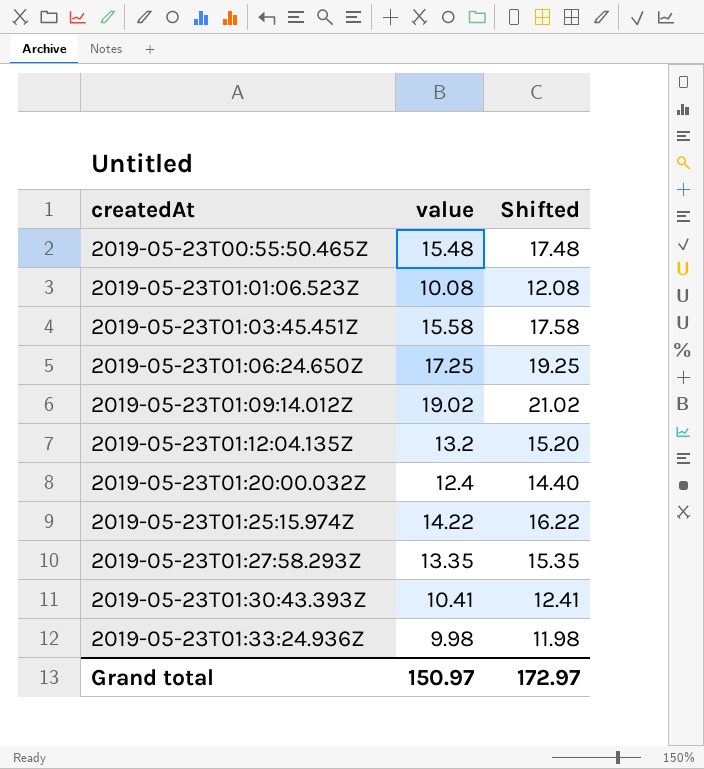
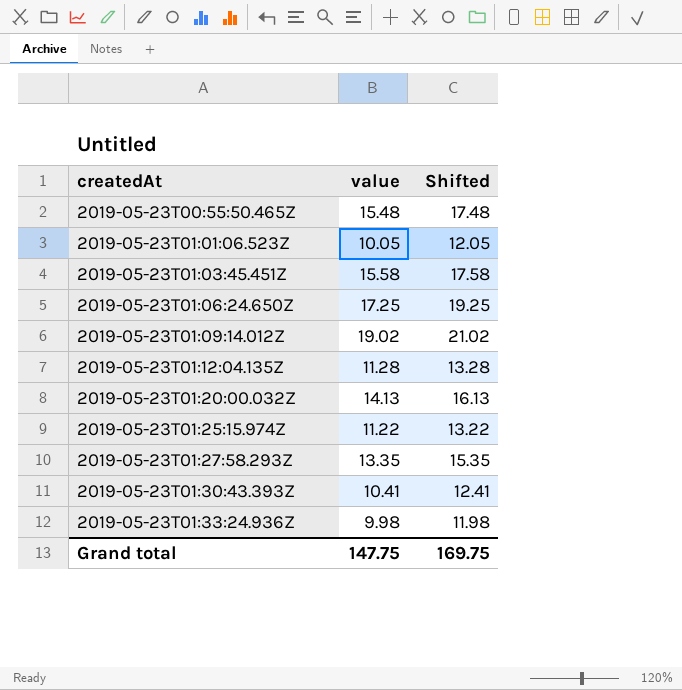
2019-05-23T01:01:06.523Z | value: 10.08 -> 10.05
2019-05-23T01:01:06.523Z | Shifted: 12.08 -> 12.05
2019-05-23T01:12:04.135Z | value: 13.2 -> 11.28
2019-05-23T01:12:04.135Z | Shifted: 15.20 -> 13.28
2019-05-23T01:20:00.032Z | value: 12.4 -> 14.13
2019-05-23T01:20:00.032Z | Shifted: 14.40 -> 16.13
2019-05-23T01:25:15.974Z | value: 14.22 -> 11.22
2019-05-23T01:25:15.974Z | Shifted: 16.22 -> 13.22
Grand total | value: 150.97 -> 147.75
Grand total | Shifted: 172.97 -> 169.75

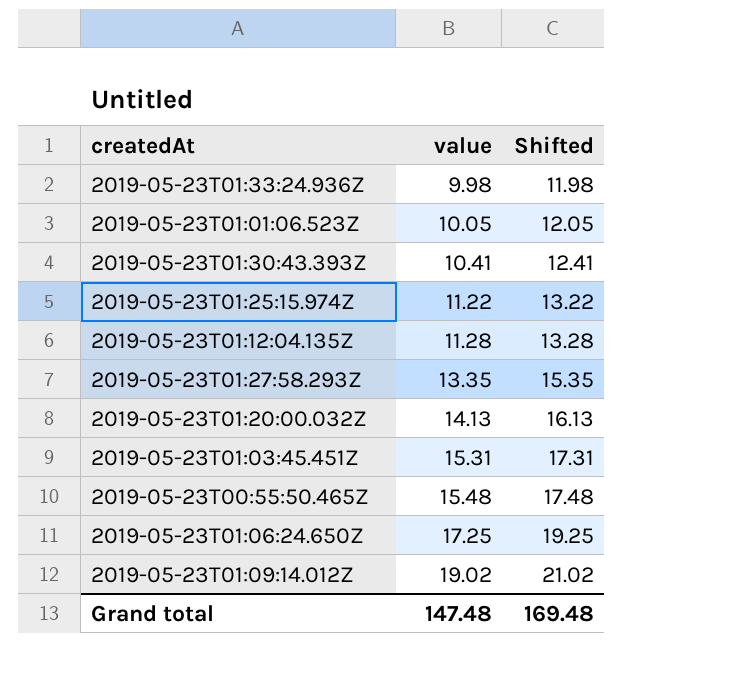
row order: createdAt ascending -> value ascending
2019-05-23T01:03:45.451Z | value: 15.58 -> 15.31
2019-05-23T01:03:45.451Z | Shifted: 17.58 -> 17.31
Grand total | value: 147.75 -> 147.48
Grand total | Shifted: 169.75 -> 169.48

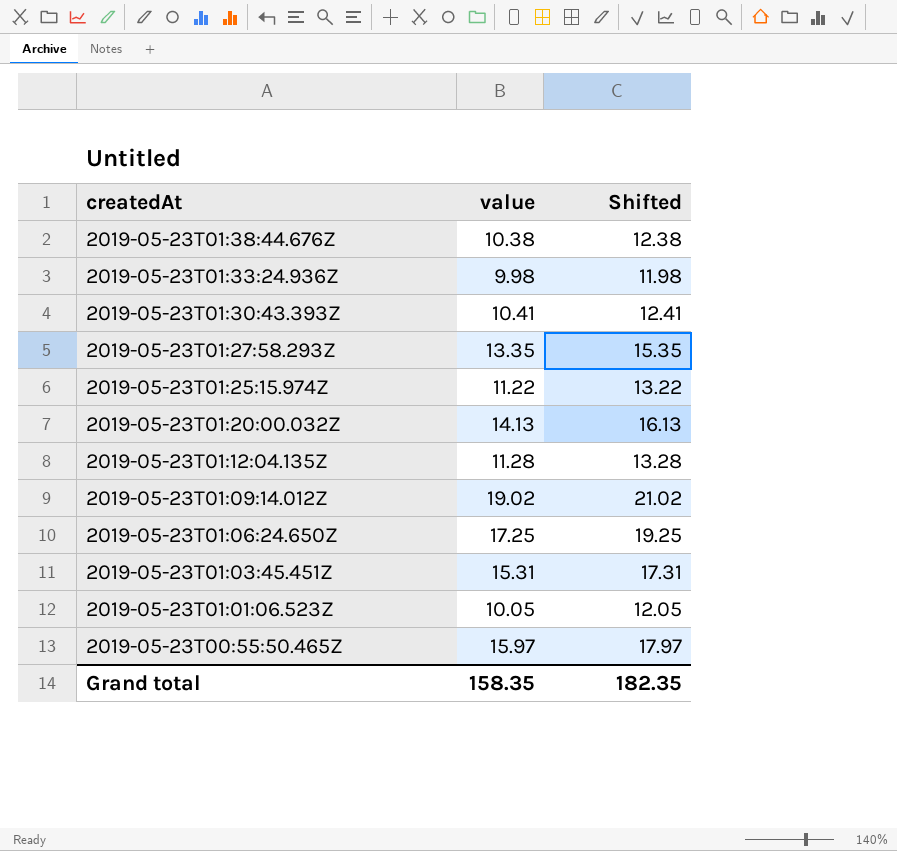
row order: value ascending -> createdAt descending
row 2019-05-23T01:38:44.676Z: none -> 10.38 | 12.38
2019-05-23T00:55:50.465Z | value: 15.48 -> 15.97
2019-05-23T00:55:50.465Z | Shifted: 17.48 -> 17.97
Grand total | value: 147.48 -> 158.35
Grand total | Shifted: 169.48 -> 182.35

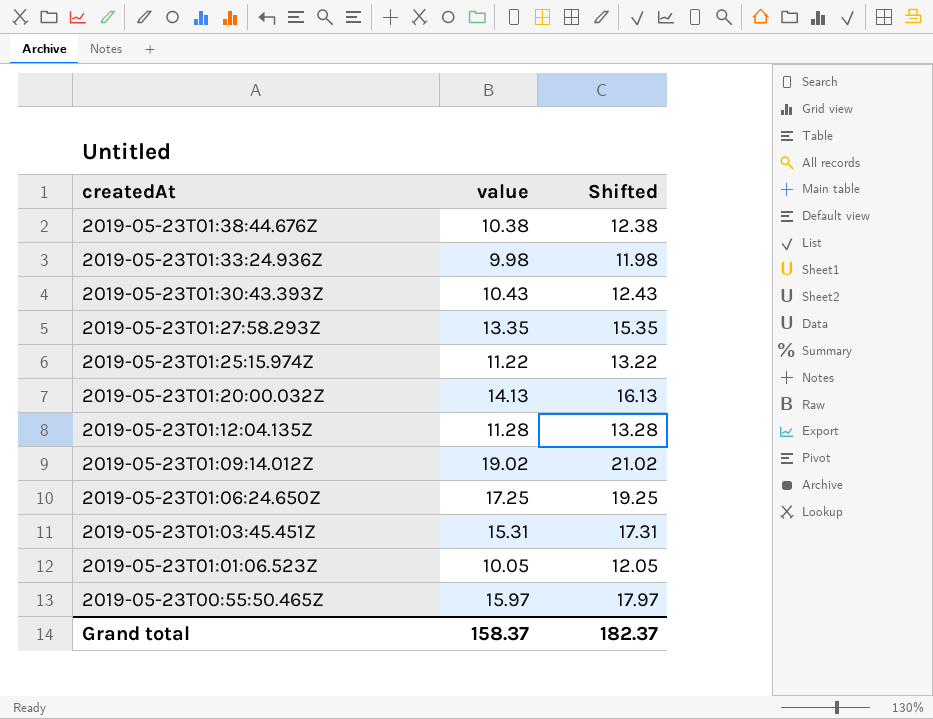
2019-05-23T01:30:43.393Z | value: 10.41 -> 10.43
2019-05-23T01:30:43.393Z | Shifted: 12.41 -> 12.43
Grand total | value: 158.35 -> 158.37
Grand total | Shifted: 182.35 -> 182.37

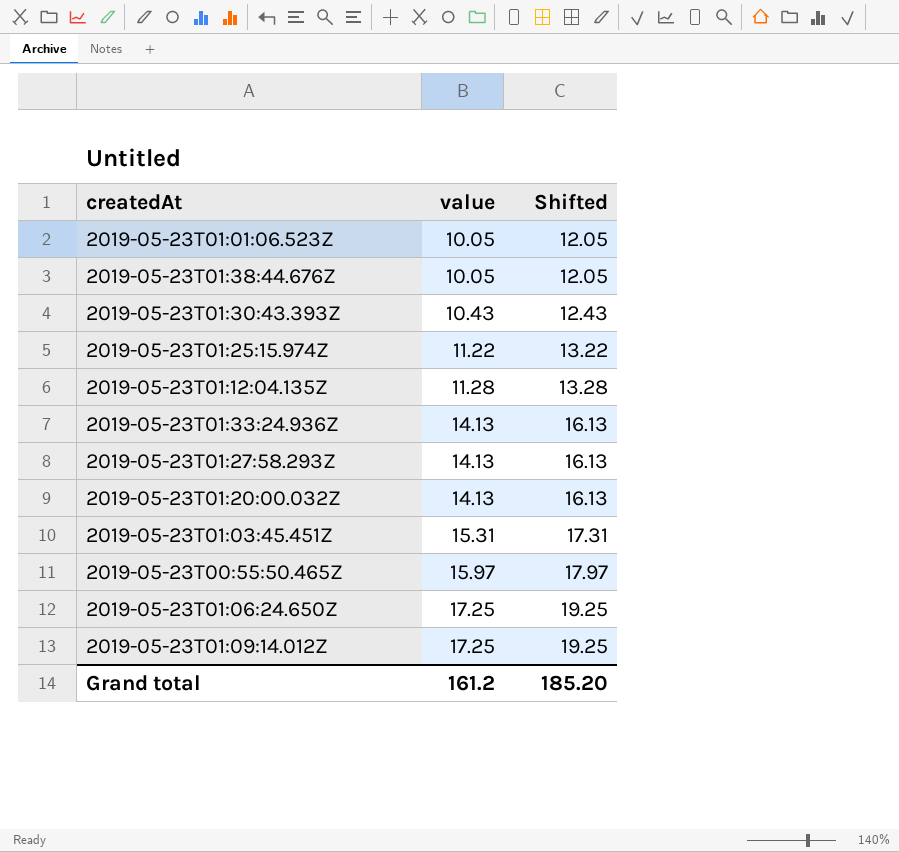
row order: createdAt descending -> value ascending
2019-05-23T01:38:44.676Z | value: 10.38 -> 10.05
2019-05-23T01:38:44.676Z | Shifted: 12.38 -> 12.05
2019-05-23T01:33:24.936Z | value: 9.98 -> 14.13
2019-05-23T01:33:24.936Z | Shifted: 11.98 -> 16.13
2019-05-23T01:27:58.293Z | value: 13.35 -> 14.13
2019-05-23T01:27:58.293Z | Shifted: 15.35 -> 16.13
2019-05-23T01:09:14.012Z | value: 19.02 -> 17.25
2019-05-23T01:09:14.012Z | Shifted: 21.02 -> 19.25
Grand total | value: 158.37 -> 161.2
Grand total | Shifted: 182.37 -> 185.20

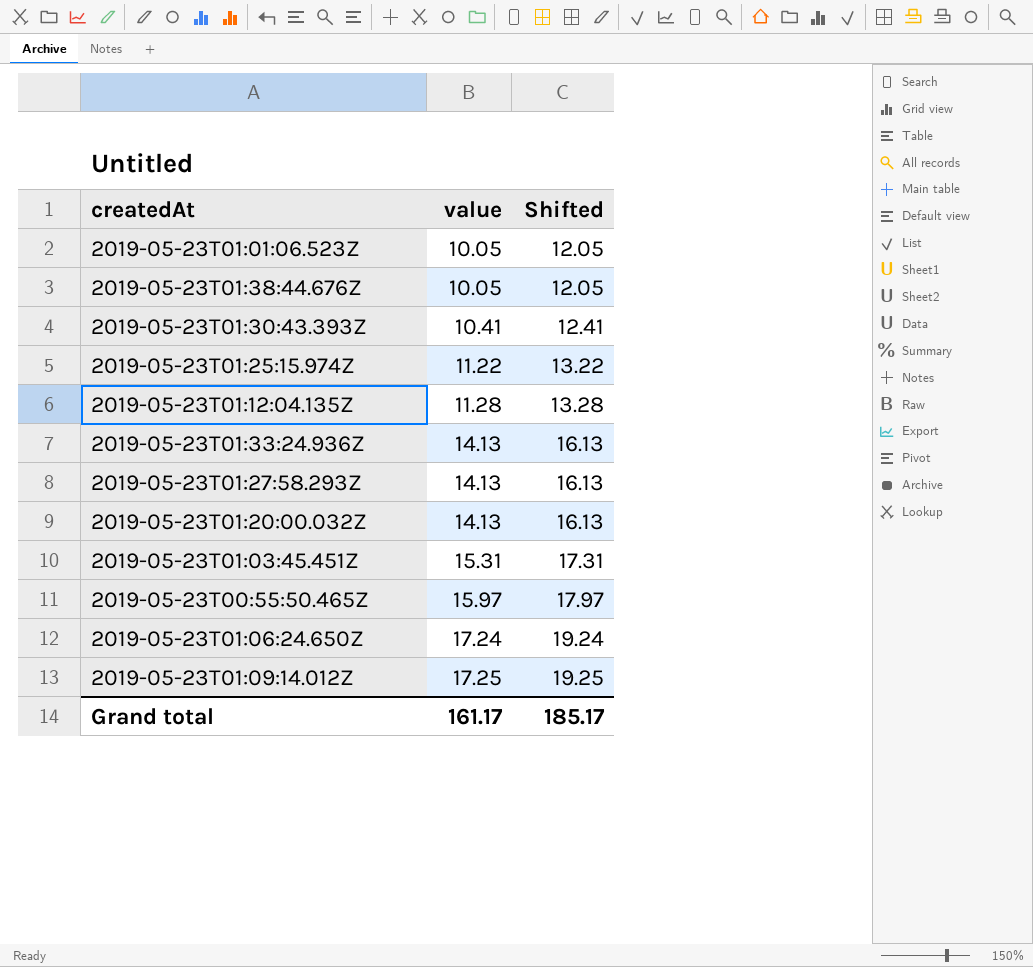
2019-05-23T01:30:43.393Z | value: 10.43 -> 10.41
2019-05-23T01:30:43.393Z | Shifted: 12.43 -> 12.41
2019-05-23T01:06:24.650Z | value: 17.25 -> 17.24
2019-05-23T01:06:24.650Z | Shifted: 19.25 -> 19.24
Grand total | value: 161.2 -> 161.17
Grand total | Shifted: 185.20 -> 185.17

